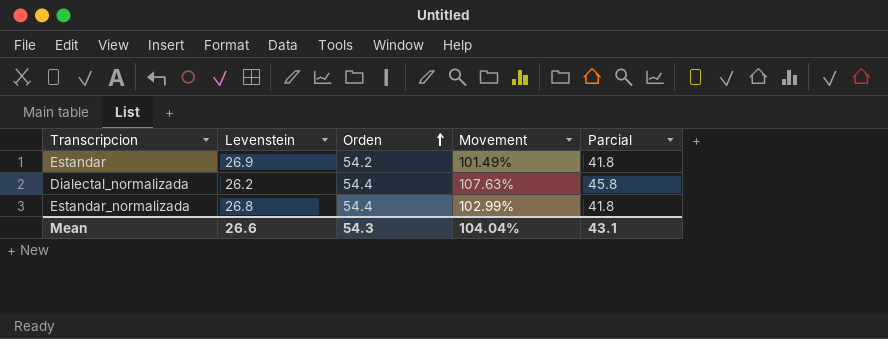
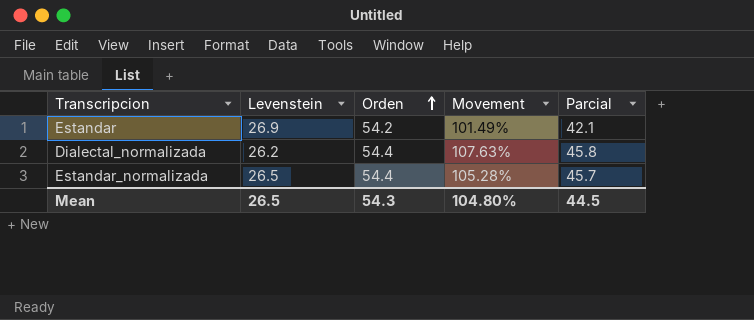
Estandar | Parcial: 41.8 -> 42.1
Estandar_normalizada | Levenstein: 26.8 -> 26.5
Estandar_normalizada | Movement: 102.99% -> 105.28%
Estandar_normalizada | Parcial: 41.8 -> 45.7
Mean | Levenstein: 26.6 -> 26.5
Mean | Movement: 104.04% -> 104.80%
Mean | Parcial: 43.1 -> 44.5

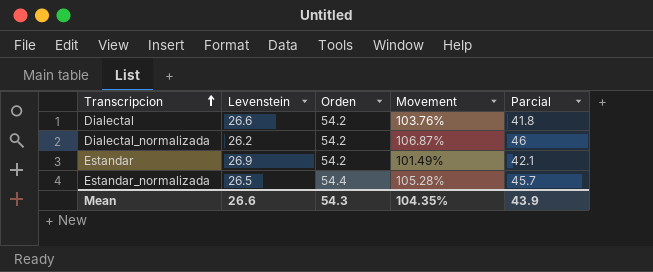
row order: Orden ascending -> Transcripcion ascending
row Dialectal: none -> 26.6 | 54.2 | 103.76% | 41.8
Dialectal_normalizada | Orden: 54.4 -> 54.2
Dialectal_normalizada | Movement: 107.63% -> 106.87%
Dialectal_normalizada | Parcial: 45.8 -> 46
Mean | Levenstein: 26.5 -> 26.6
Mean | Movement: 104.80% -> 104.35%
Mean | Parcial: 44.5 -> 43.9

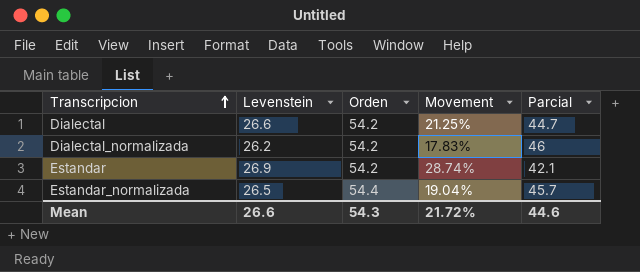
column Movement | formula: ([Orden] - [Levenstein]) / [Levenstein] -> ([Orden] - [Parcial]) / [Parcial]
Dialectal | Parcial: 41.8 -> 44.7
Mean | Movement: 104.35% -> 21.72%
Mean | Parcial: 43.9 -> 44.6

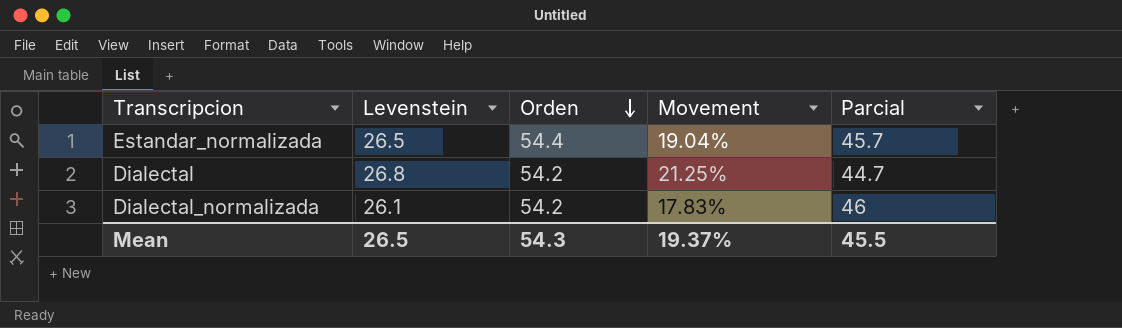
row order: Transcripcion ascending -> Orden descending
row Estandar: 26.9 | 54.2 | 28.74% | 42.1 -> none
Dialectal | Levenstein: 26.6 -> 26.8
Dialectal_normalizada | Levenstein: 26.2 -> 26.1
Mean | Levenstein: 26.6 -> 26.5
Mean | Movement: 21.72% -> 19.37%
Mean | Parcial: 44.6 -> 45.5

